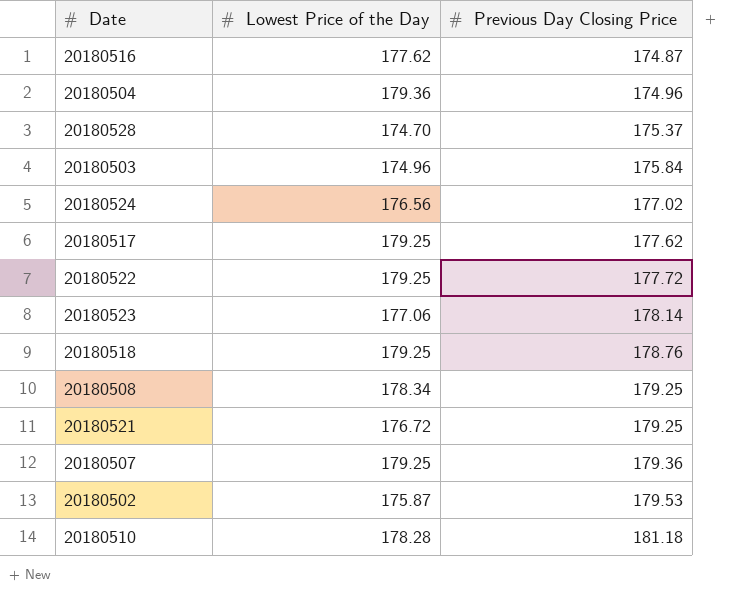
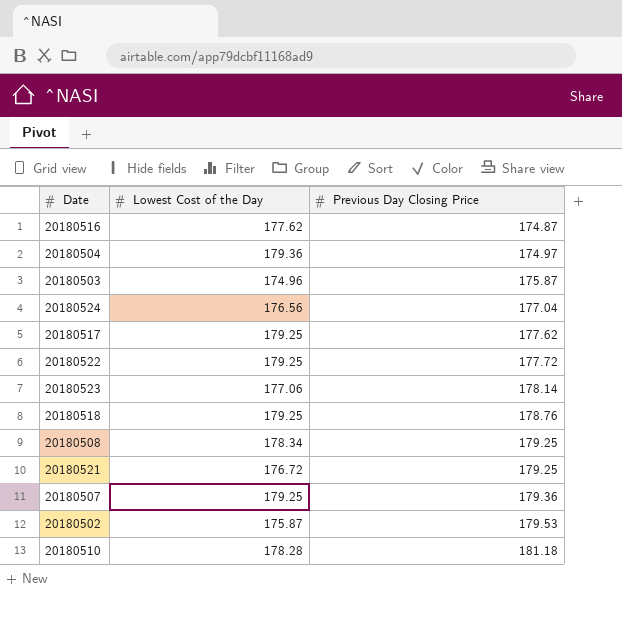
column name: Lowest Price of the Day -> Lowest Cost of the Day
row 20180528: 174.70 | 175.37 -> none
20180504 | Previous Day Closing Price: 174.96 -> 174.97
20180503 | Previous Day Closing Price: 175.84 -> 175.87
20180524 | Previous Day Closing Price: 177.02 -> 177.04

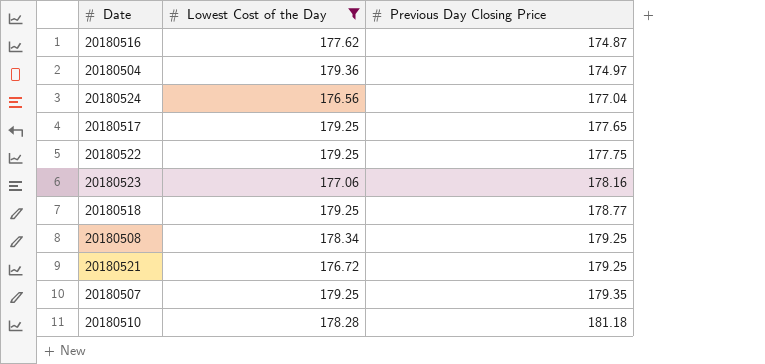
filter: none -> Lowest Cost of the Day >= 176.56
20180517 | Previous Day Closing Price: 177.62 -> 177.65
20180522 | Previous Day Closing Price: 177.72 -> 177.75
20180523 | Previous Day Closing Price: 178.14 -> 178.16
20180518 | Previous Day Closing Price: 178.76 -> 178.77
20180507 | Previous Day Closing Price: 179.36 -> 179.35

